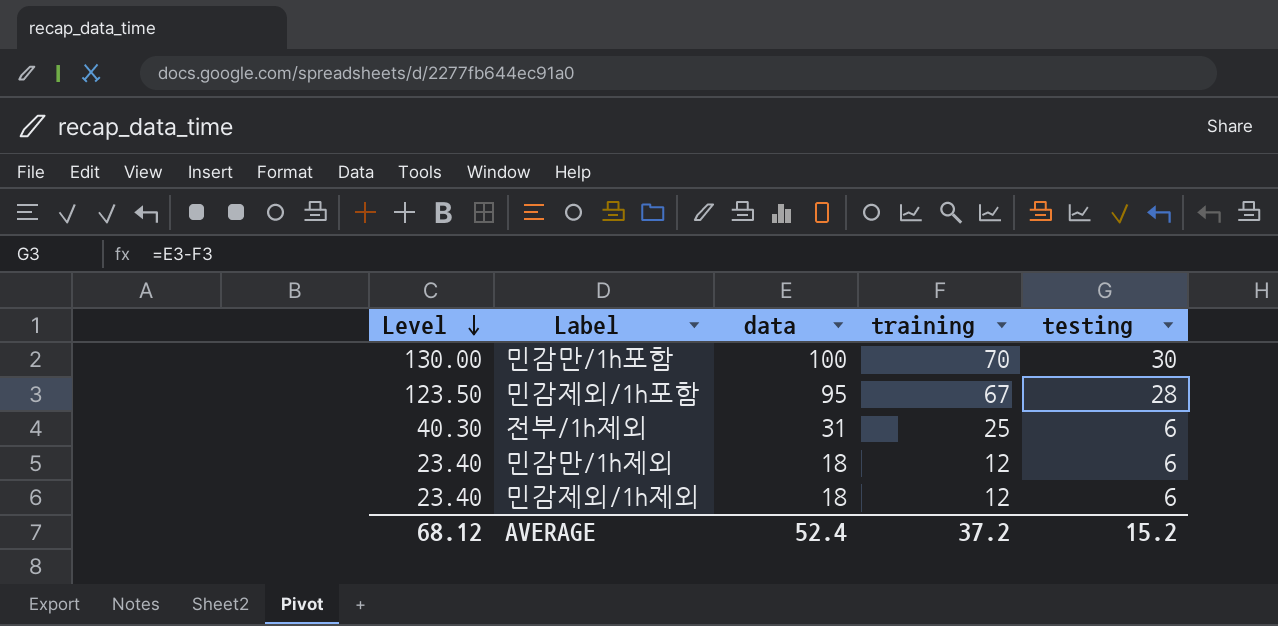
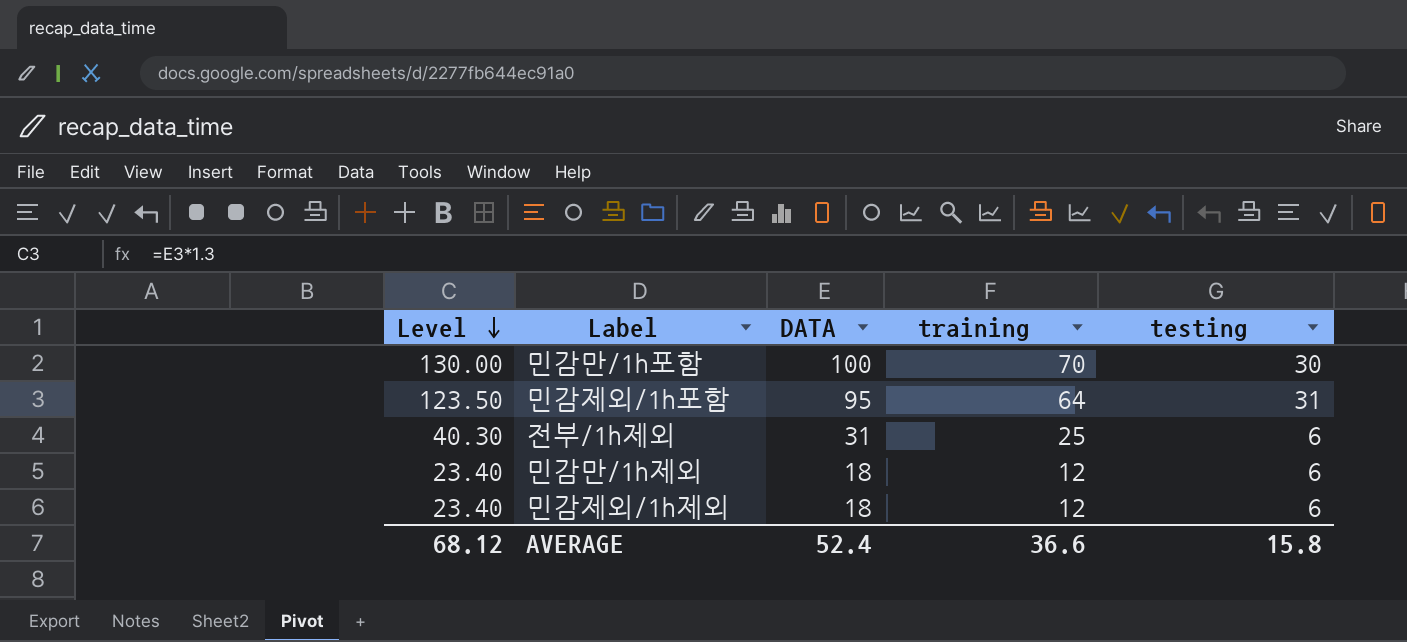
column name: data -> DATA
민감제외/1h포함 | training: 67 -> 64
민감제외/1h포함 | testing: 28 -> 31
AVERAGE | training: 37.2 -> 36.6
AVERAGE | testing: 15.2 -> 15.8

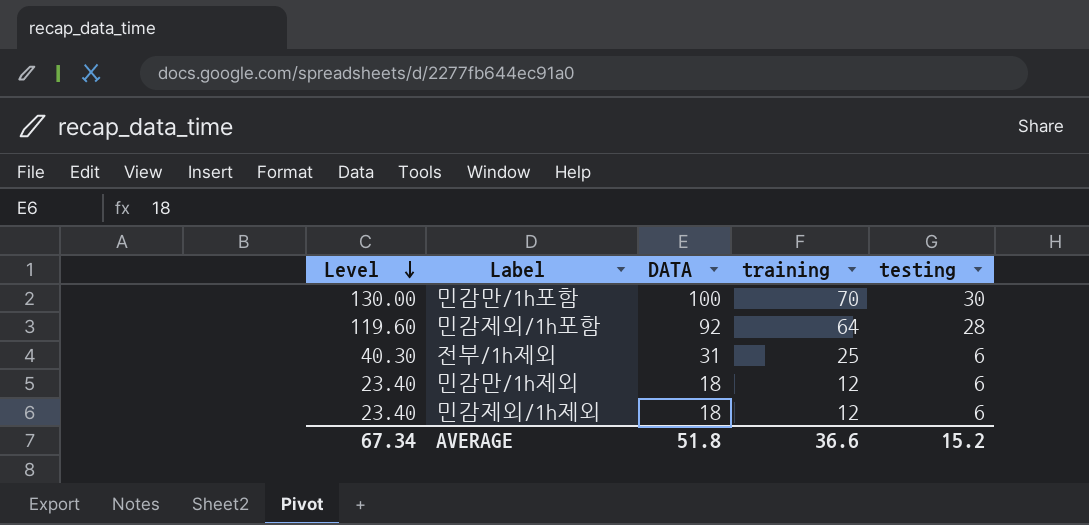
민감제외/1h포함 | Level: 123.50 -> 119.60
민감제외/1h포함 | DATA: 95 -> 92
민감제외/1h포함 | testing: 31 -> 28
AVERAGE | Level: 68.12 -> 67.34
AVERAGE | DATA: 52.4 -> 51.8
AVERAGE | testing: 15.8 -> 15.2

